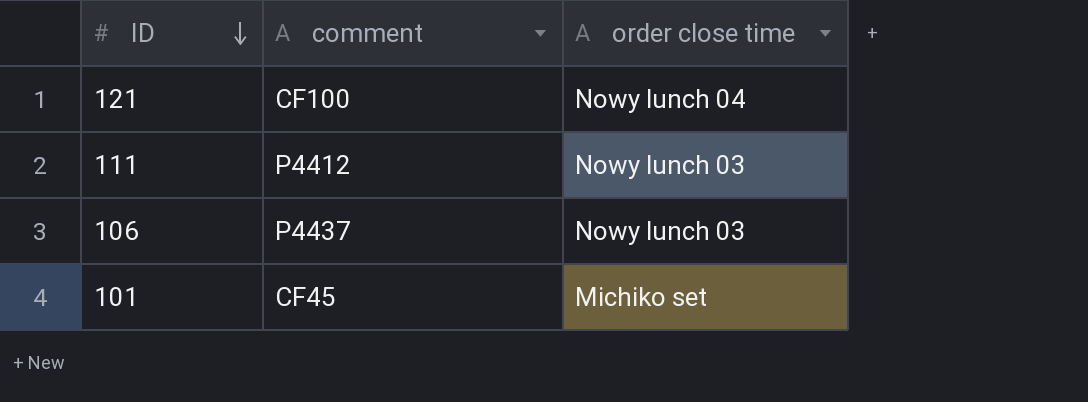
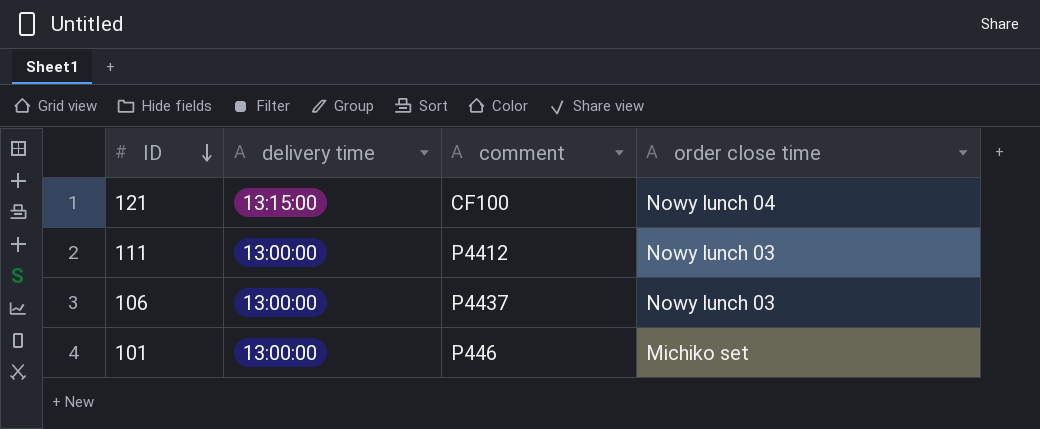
column delivery time | position: none -> 2
101 | comment: CF45 -> P446

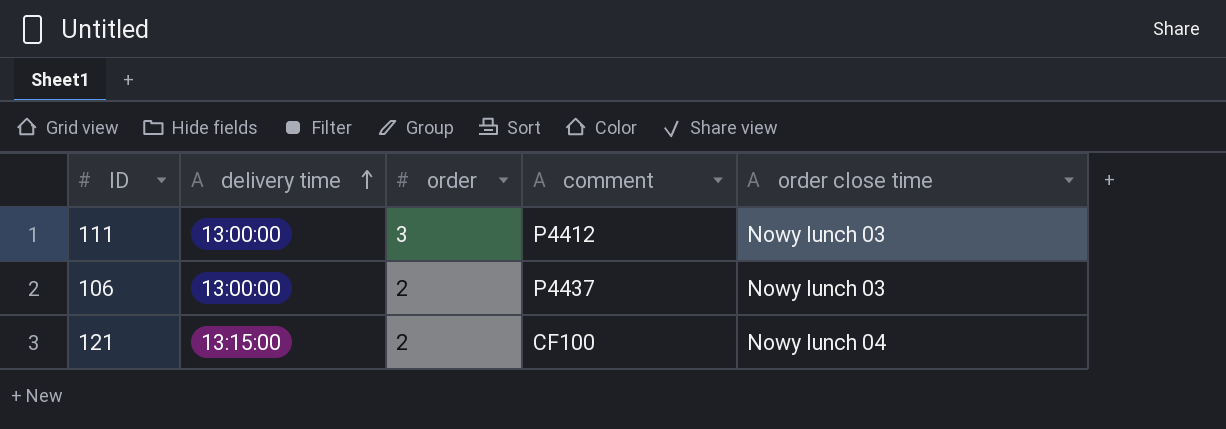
row order: ID descending -> delivery time ascending
column order | position: none -> 3
row 101: 13:00:00 | P446 | Michiko set -> none

